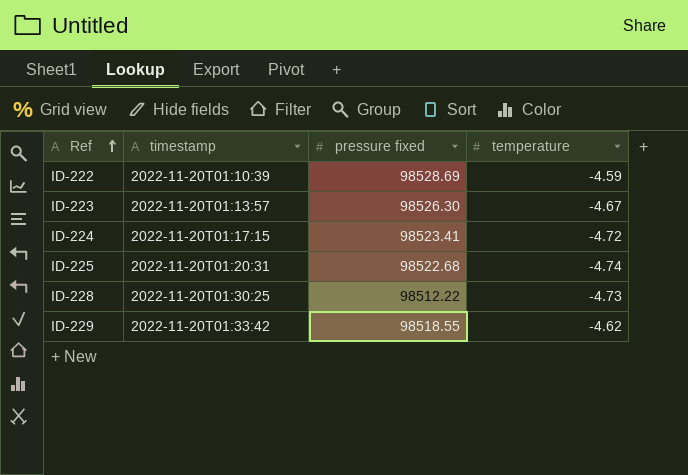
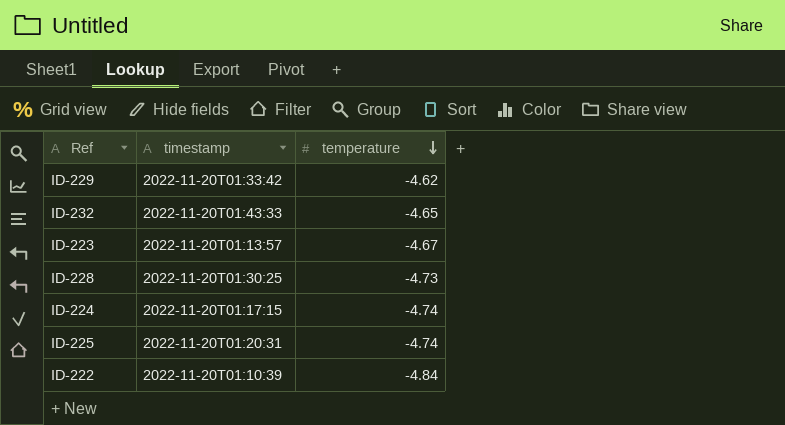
row order: Ref ascending -> temperature descending
column pressure fixed | position: 3 -> none
row ID-232: none -> 2022-11-20T01:43:33 | -4.65
ID-224 | temperature: -4.72 -> -4.74
ID-222 | temperature: -4.59 -> -4.84

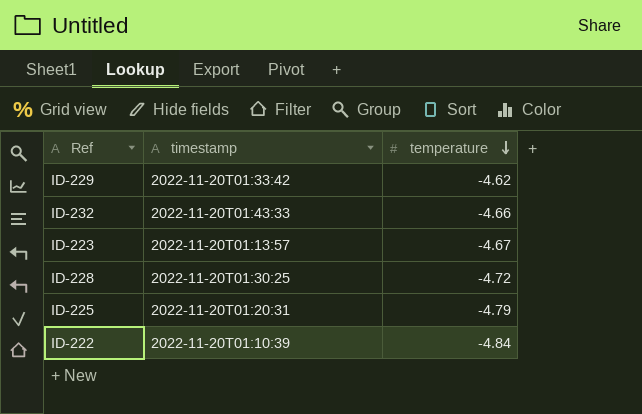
row ID-224: 2022-11-20T01:17:15 | -4.74 -> none
ID-232 | temperature: -4.65 -> -4.66
ID-228 | temperature: -4.73 -> -4.72
ID-225 | temperature: -4.74 -> -4.79

